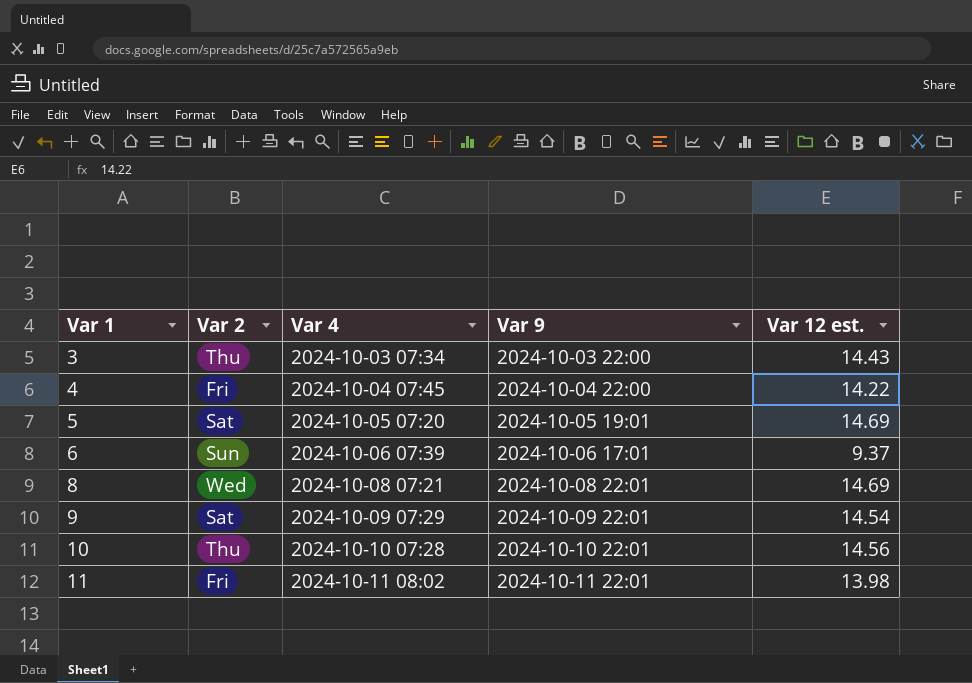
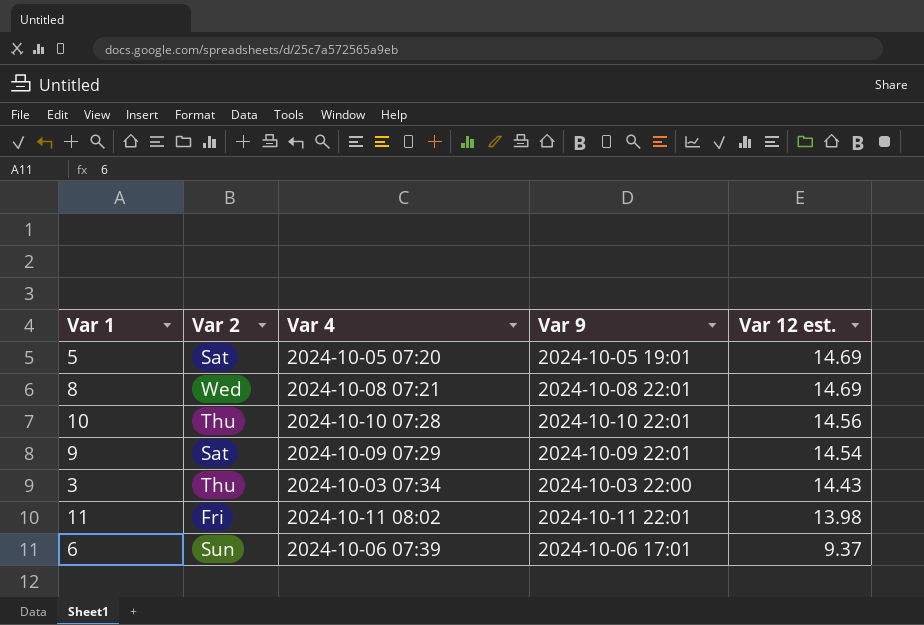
row order: Var 1 ascending -> Var 12 est. descending
row 4: Fri | 2024-10-04 07:45 | 2024-10-04 22:00 | 14.22 -> none

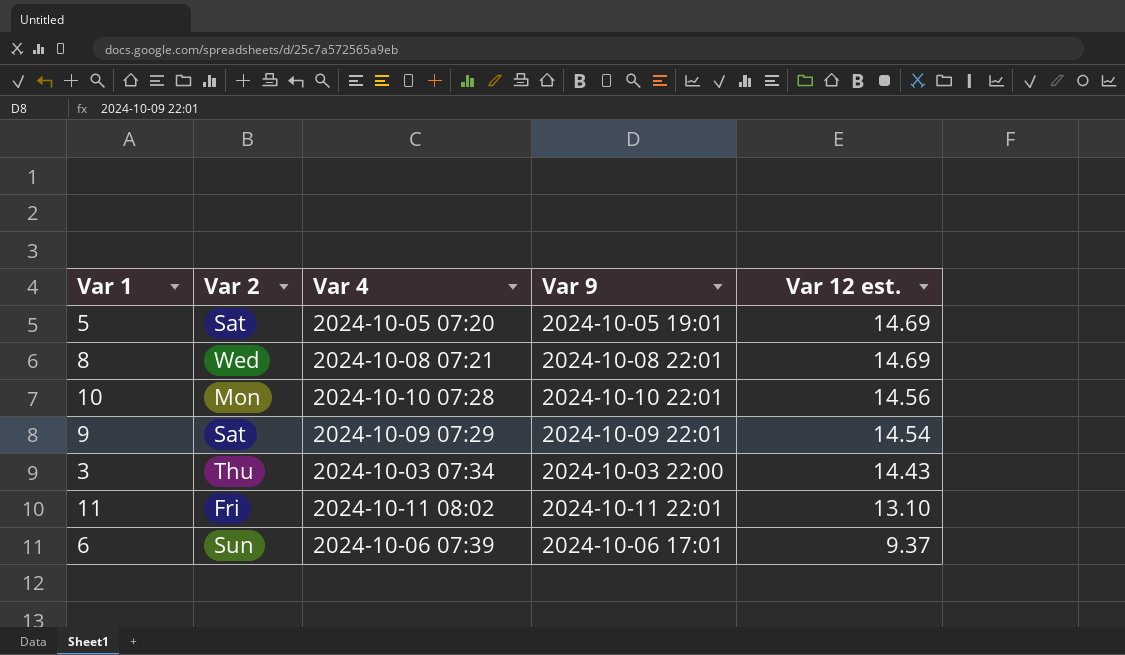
10 | Var 2: Thu -> Mon
11 | Var 12 est.: 13.98 -> 13.10

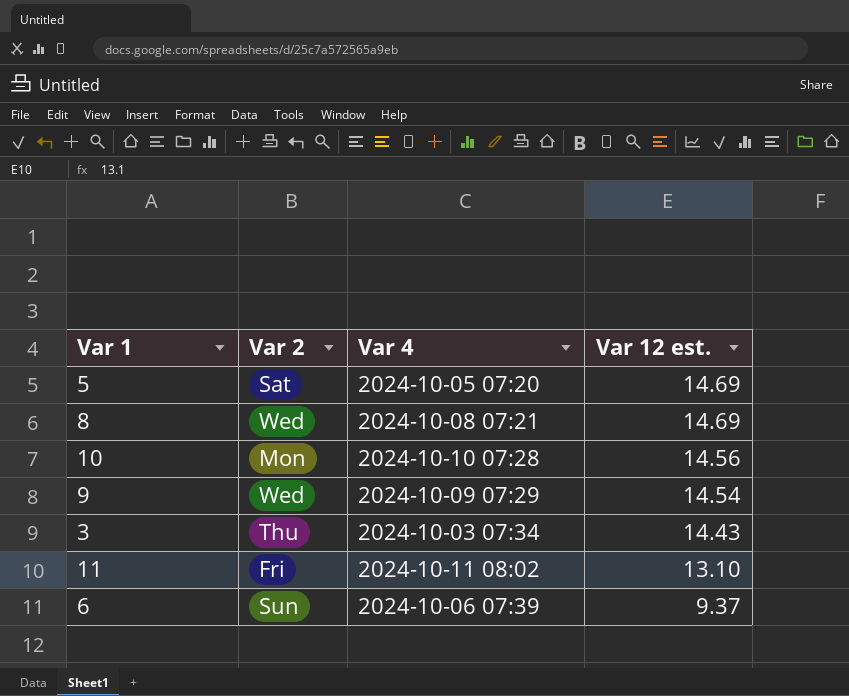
column Var 9 | position: 4 -> none
9 | Var 2: Sat -> Wed

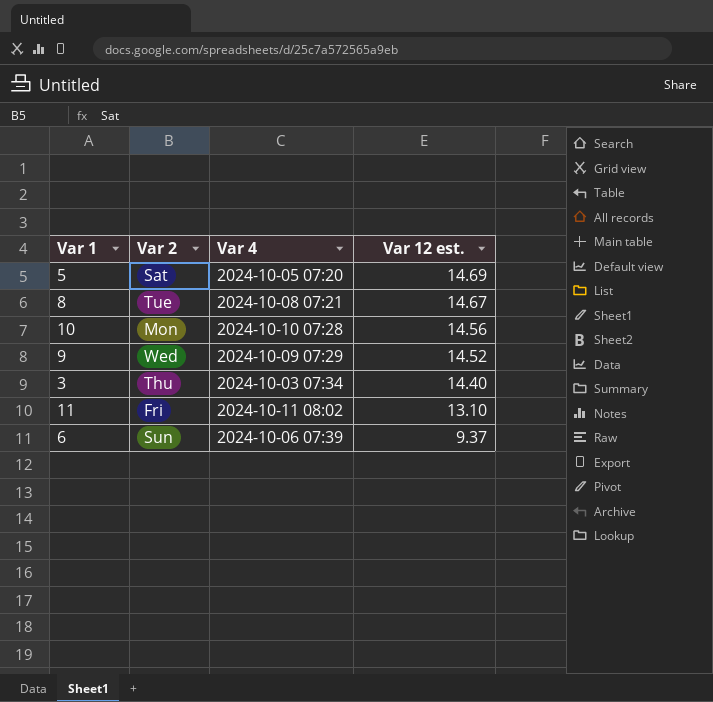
8 | Var 2: Wed -> Tue
8 | Var 12 est.: 14.69 -> 14.67
9 | Var 12 est.: 14.54 -> 14.52
3 | Var 12 est.: 14.43 -> 14.40

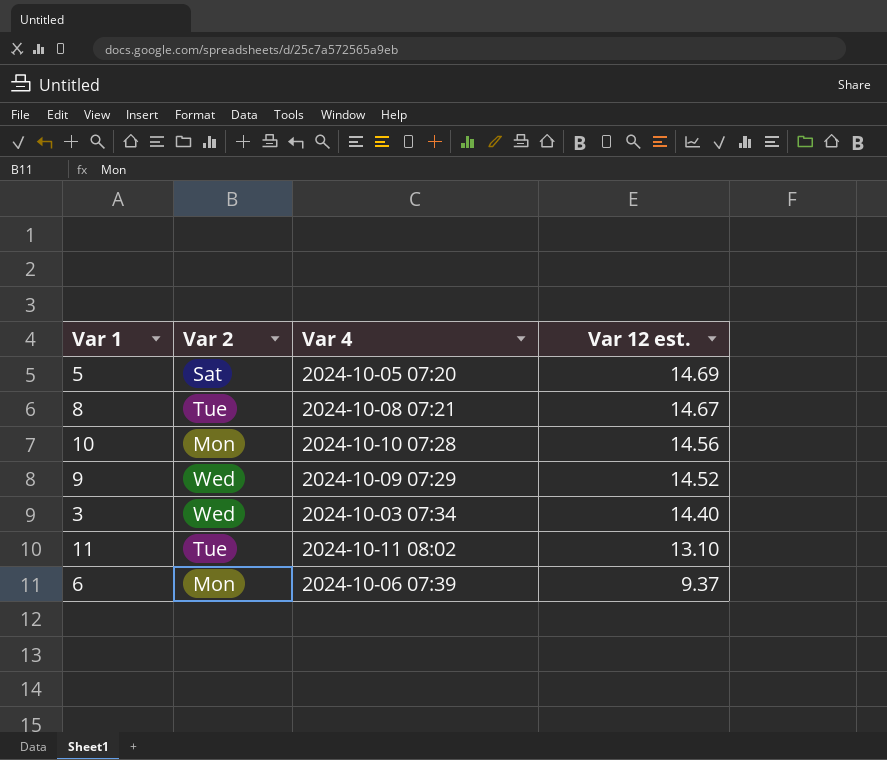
3 | Var 2: Thu -> Wed
11 | Var 2: Fri -> Tue
6 | Var 2: Sun -> Mon

